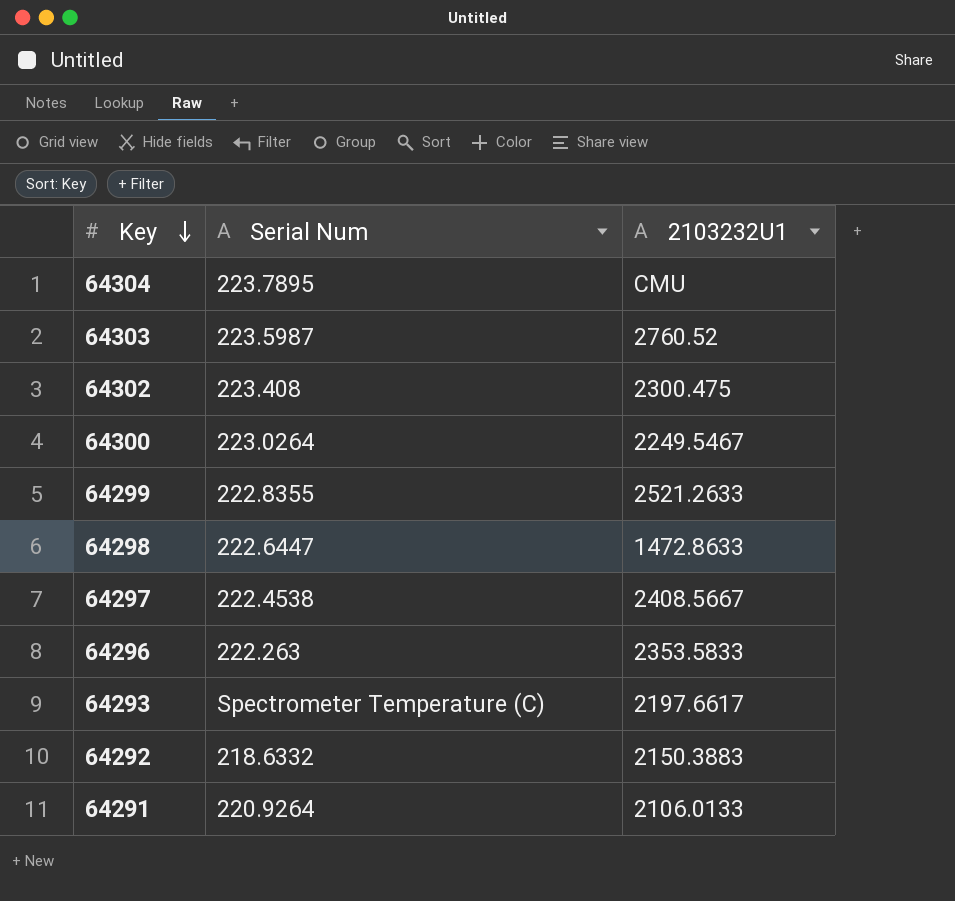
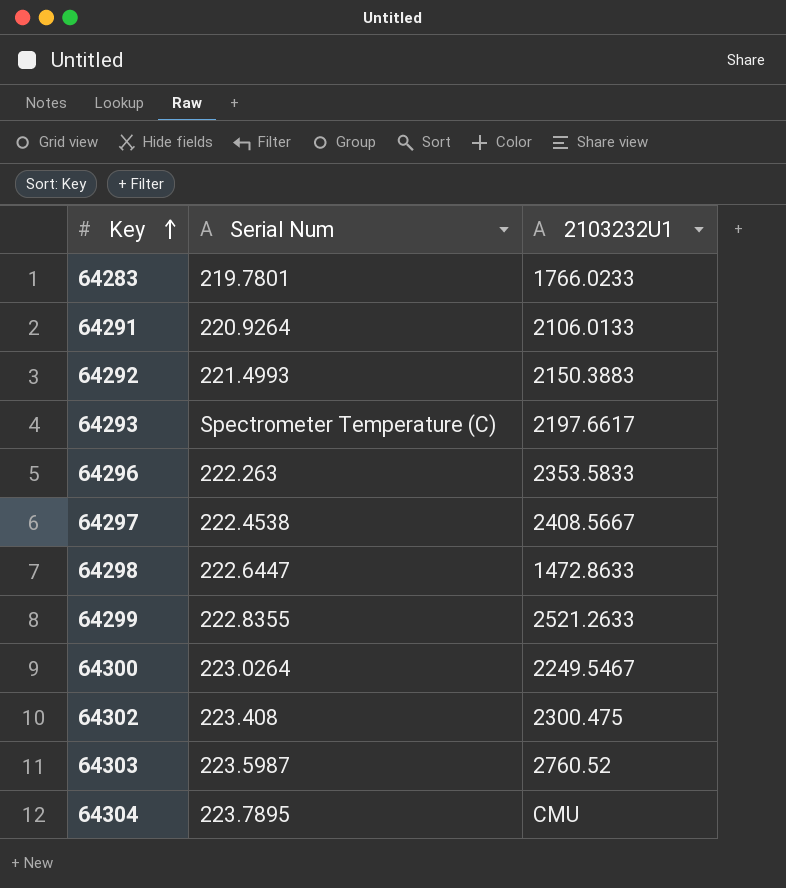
row order: Key descending -> Key ascending
row 64283: none -> 219.7801 | 1766.0233
64292 | Serial Num: 218.6332 -> 221.4993

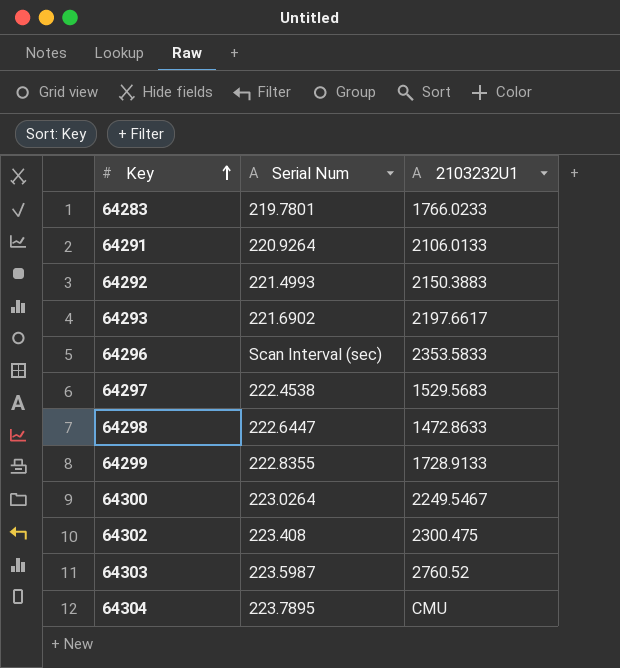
64293 | Serial Num: Spectrometer Temperature (C) -> 221.6902
64296 | Serial Num: 222.263 -> Scan Interval (sec)
64297 | 2103232U1: 2408.5667 -> 1529.5683
64299 | 2103232U1: 2521.2633 -> 1728.9133

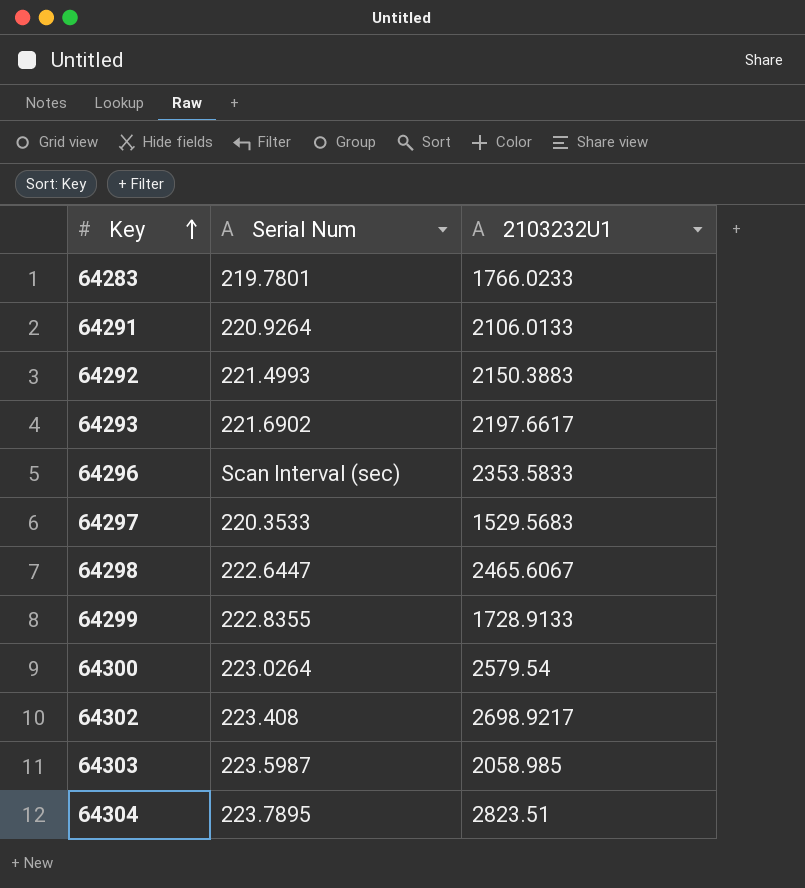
64297 | Serial Num: 222.4538 -> 220.3533
64298 | 2103232U1: 1472.8633 -> 2465.6067
64300 | 2103232U1: 2249.5467 -> 2579.54
64302 | 2103232U1: 2300.475 -> 2698.9217
64303 | 2103232U1: 2760.52 -> 2058.985
64304 | 2103232U1: CMU -> 2823.51

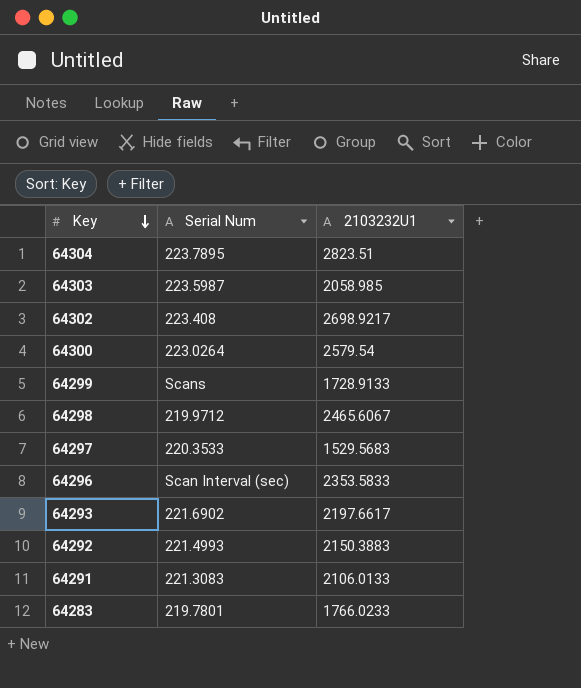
row order: Key ascending -> Key descending
64299 | Serial Num: 222.8355 -> Scans
64298 | Serial Num: 222.6447 -> 219.9712
64291 | Serial Num: 220.9264 -> 221.3083

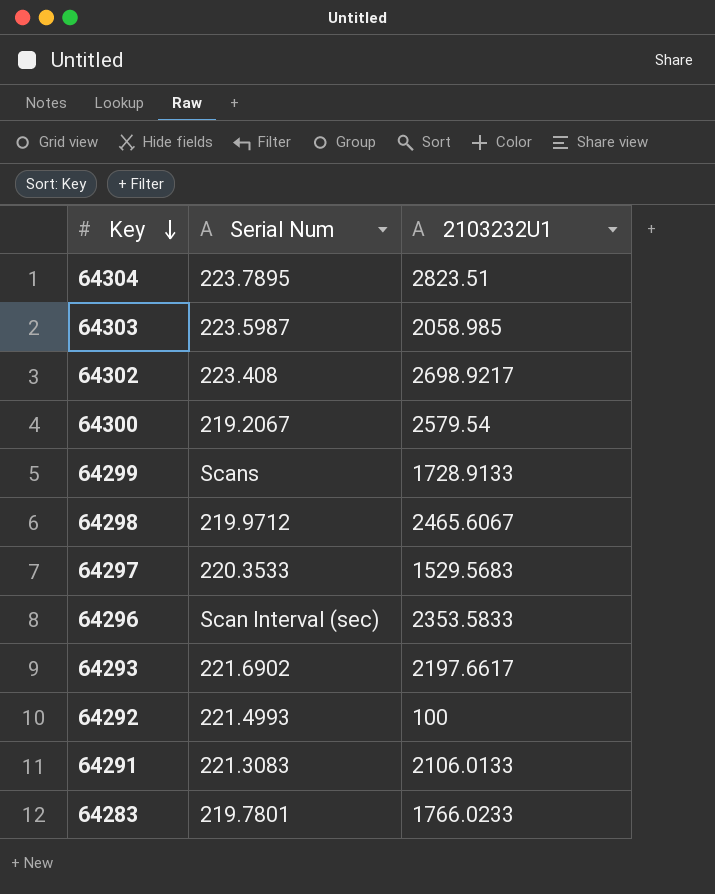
64300 | Serial Num: 223.0264 -> 219.2067
64292 | 2103232U1: 2150.3883 -> 100

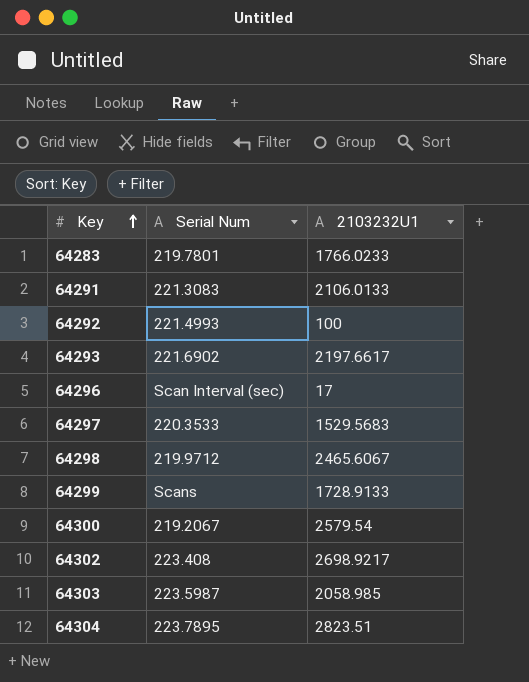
row order: Key descending -> Key ascending
64296 | 2103232U1: 2353.5833 -> 17

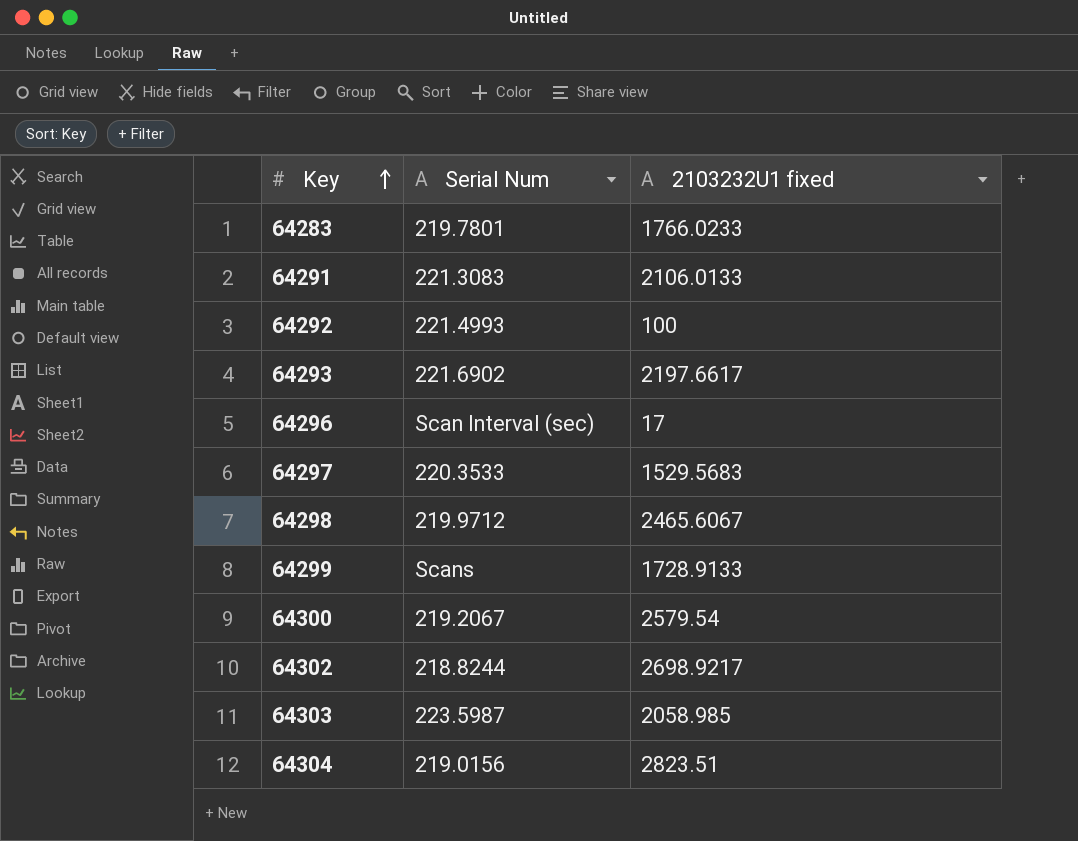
column name: 2103232U1 -> 2103232U1 fixed
64302 | Serial Num: 223.408 -> 218.8244
64304 | Serial Num: 223.7895 -> 219.0156

